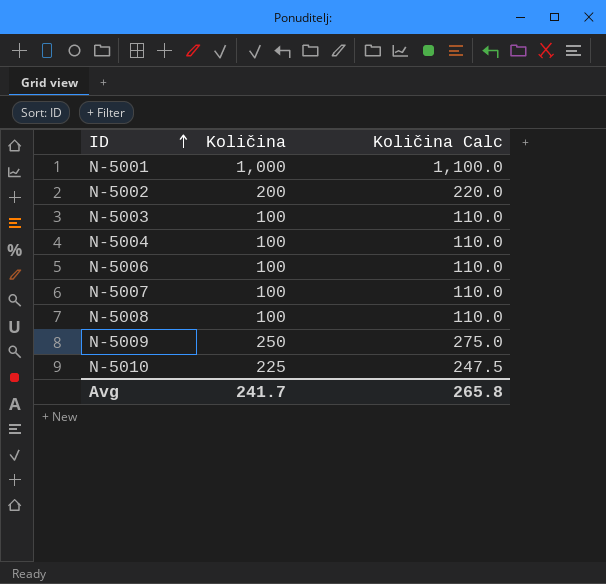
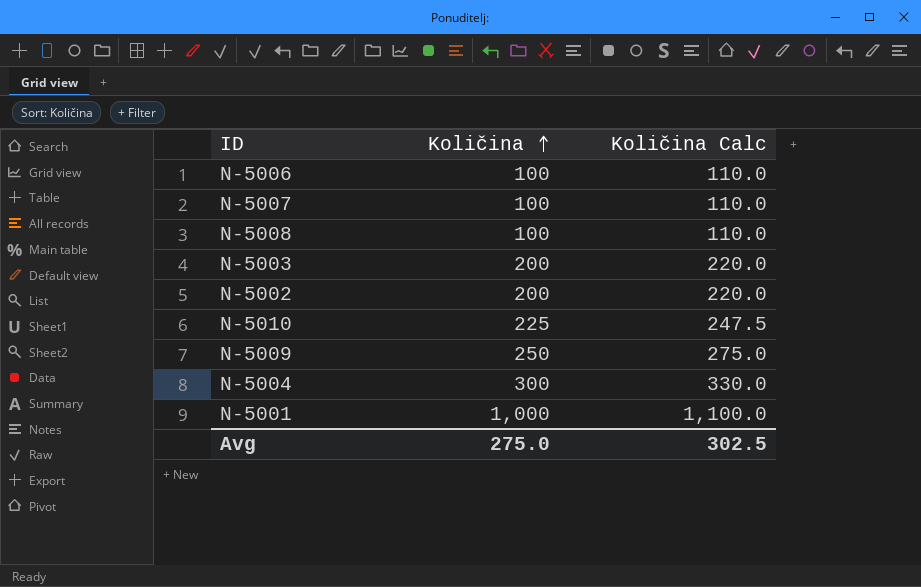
row order: ID ascending -> Količina ascending
N-5003 | Količina: 100 -> 200
N-5003 | Količina Calc: 110.0 -> 220.0
N-5004 | Količina: 100 -> 300
N-5004 | Količina Calc: 110.0 -> 330.0
Avg | Količina: 241.7 -> 275.0
Avg | Količina Calc: 265.8 -> 302.5

